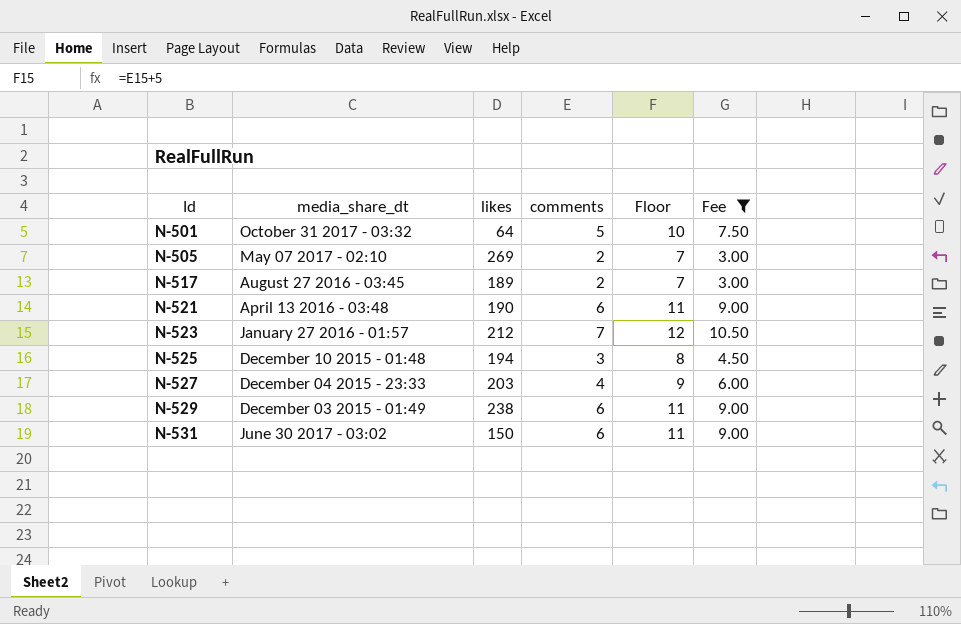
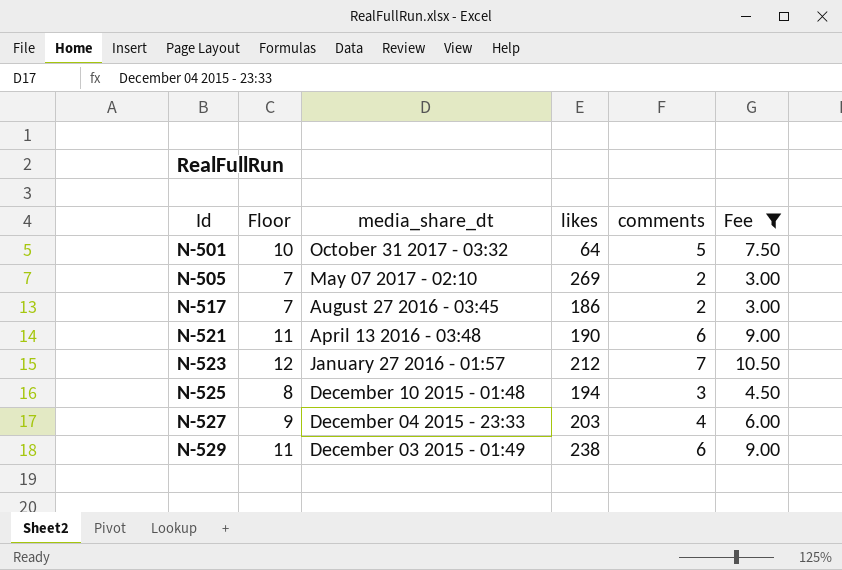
column Floor | position: 5 -> 2
row N-531: June 30 2017 - 03:02 | 150 | 6 | 11 | 9.00 -> none
N-517 | likes: 189 -> 186

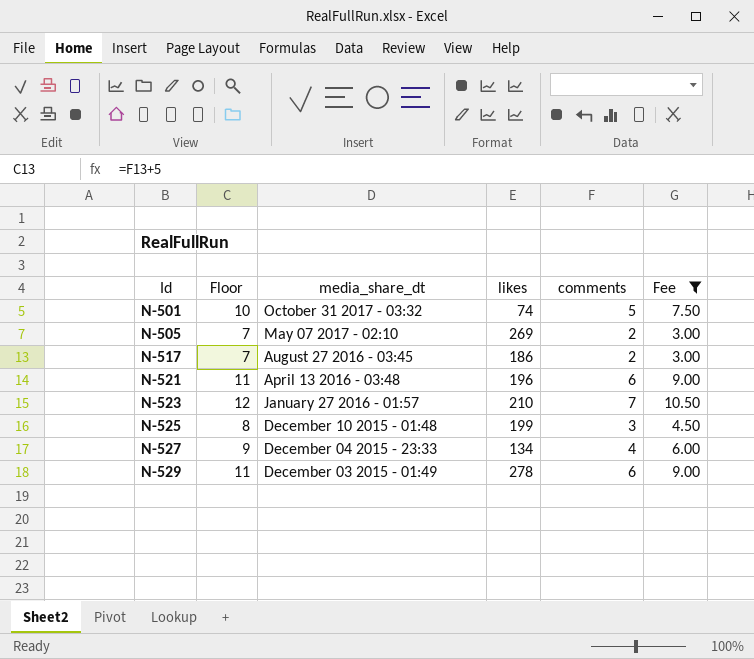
N-501 | likes: 64 -> 74
N-521 | likes: 190 -> 196
N-523 | likes: 212 -> 210
N-525 | likes: 194 -> 199
N-527 | likes: 203 -> 134
N-529 | likes: 238 -> 278

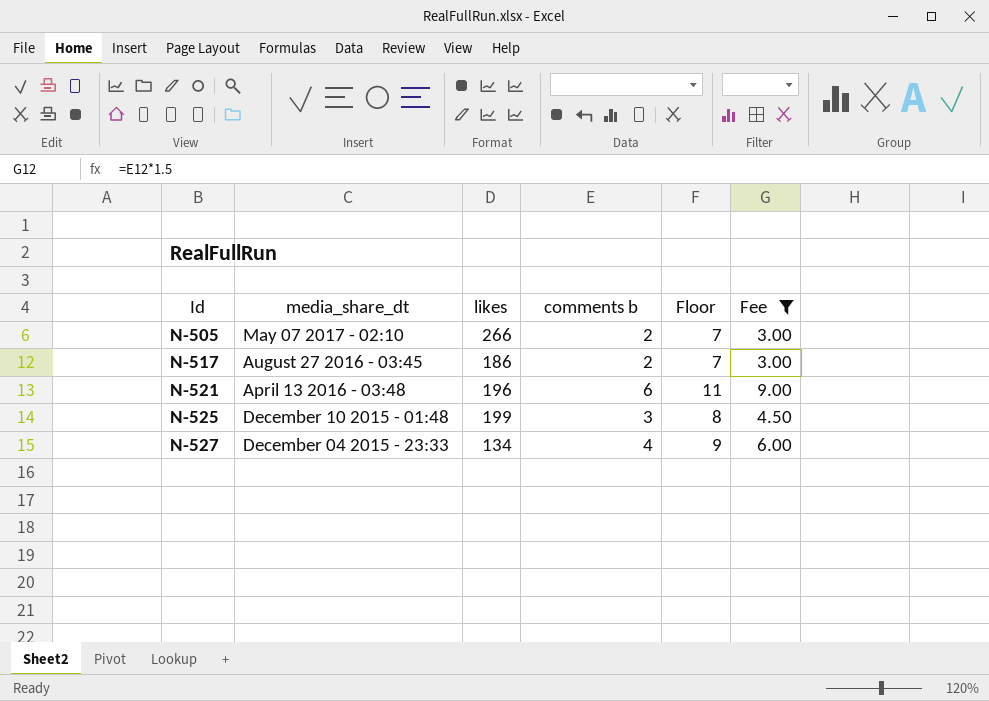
column name: comments -> comments b
column Floor | position: 2 -> 5
row N-501: 10 | October 31 2017 - 03:32 | 74 | 5 | 7.50 -> none
row N-523: 12 | January 27 2016 - 01:57 | 210 | 7 | 10.50 -> none
row N-529: 11 | December 03 2015 - 01:49 | 278 | 6 | 9.00 -> none
N-505 | likes: 269 -> 266

